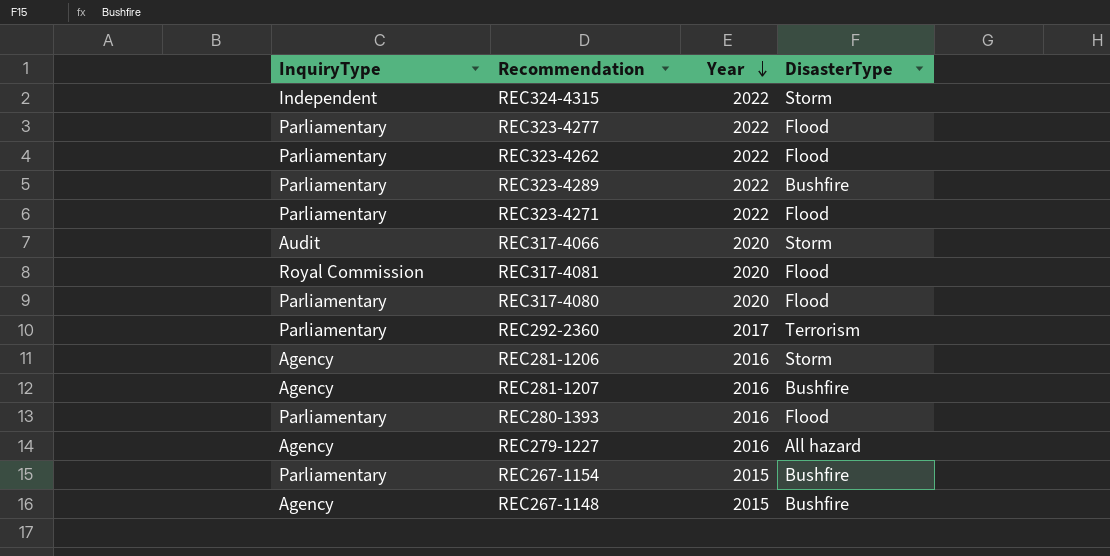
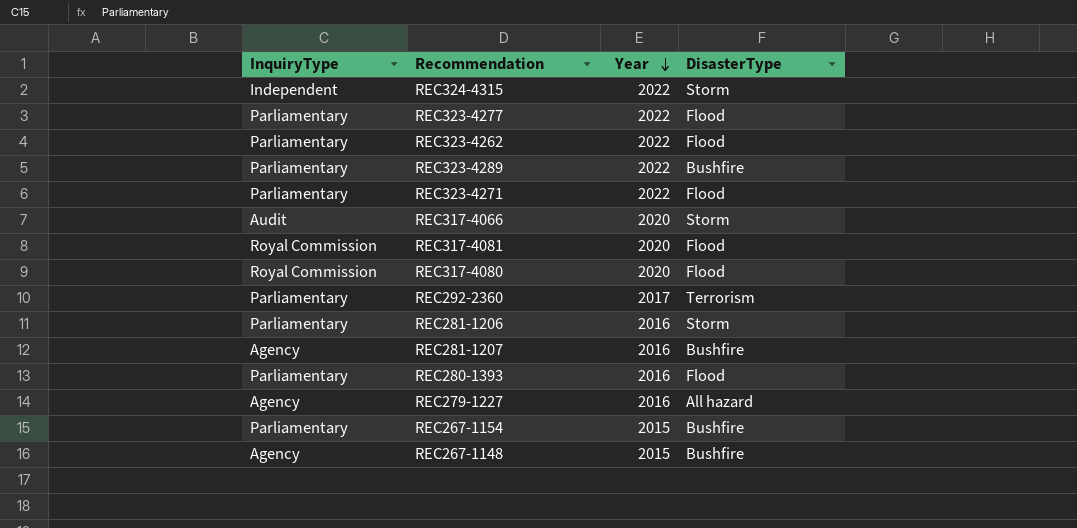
REC317-4080 | InquiryType: Parliamentary -> Royal Commission
REC281-1206 | InquiryType: Agency -> Parliamentary

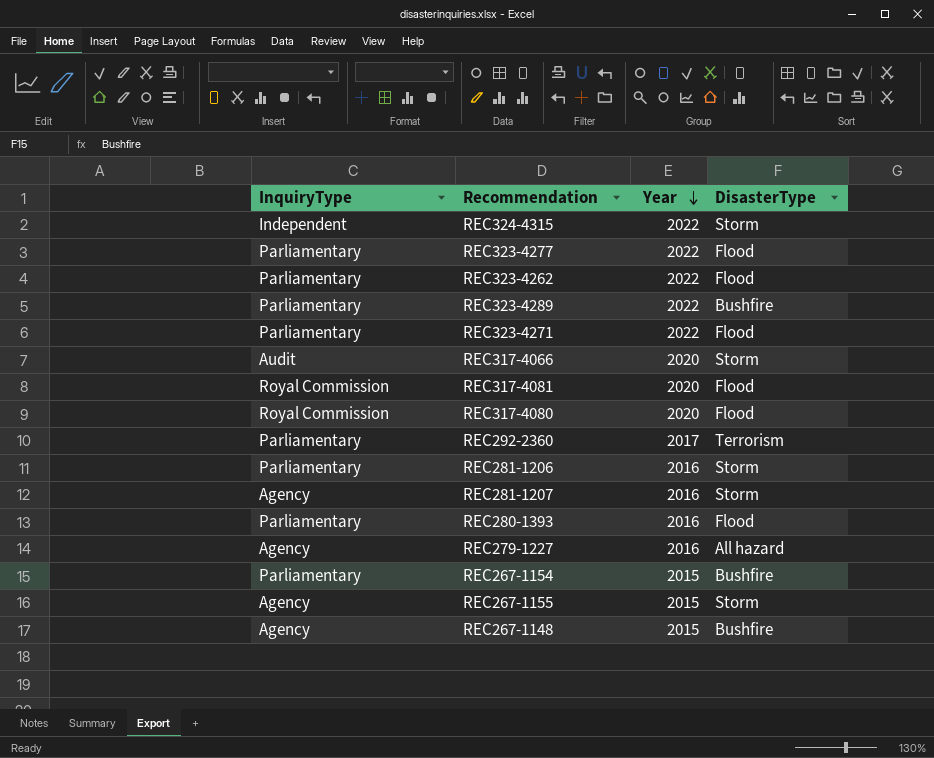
REC281-1207 | DisasterType: Bushfire -> Storm
row REC267-1155: none -> Agency | 2015 | Storm

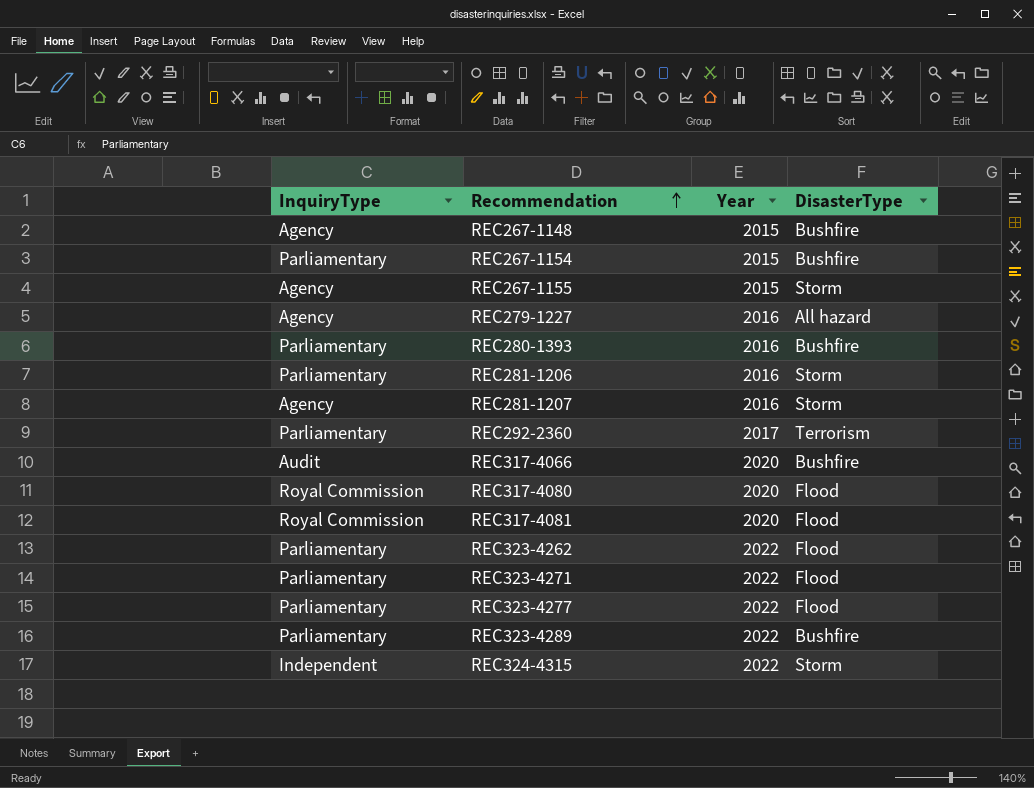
row order: Year descending -> Recommendation ascending
REC280-1393 | DisasterType: Flood -> Bushfire
REC317-4066 | DisasterType: Storm -> Bushfire

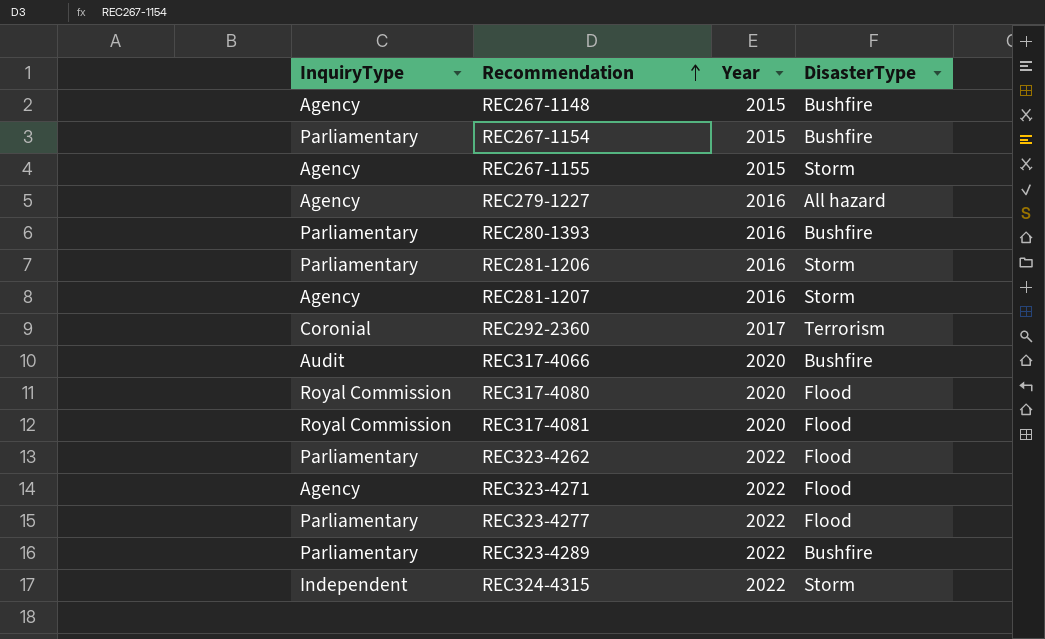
REC292-2360 | InquiryType: Parliamentary -> Coronial
REC323-4271 | InquiryType: Parliamentary -> Agency

